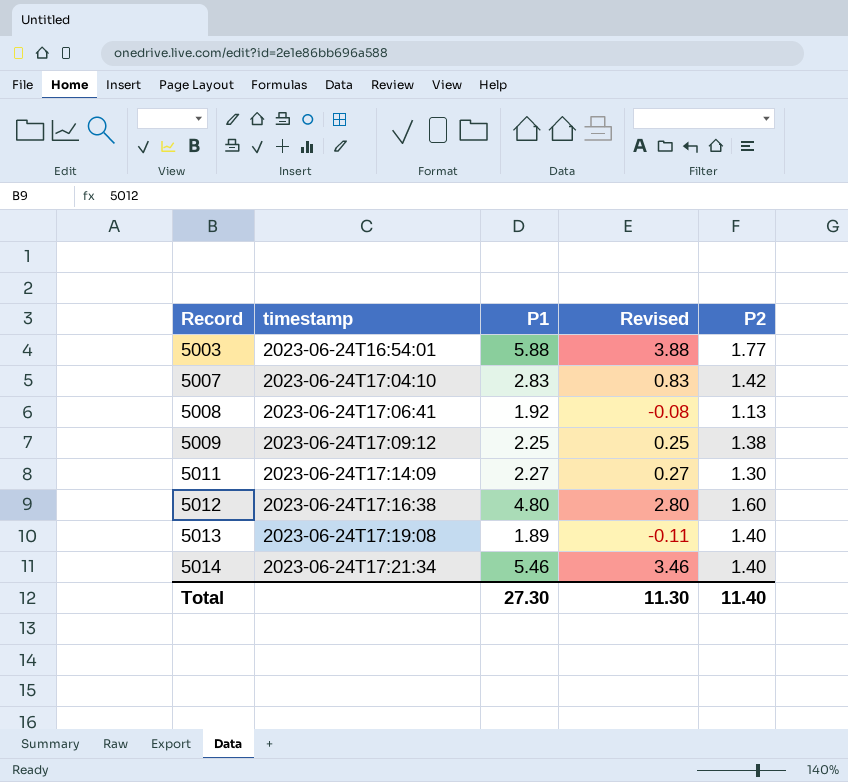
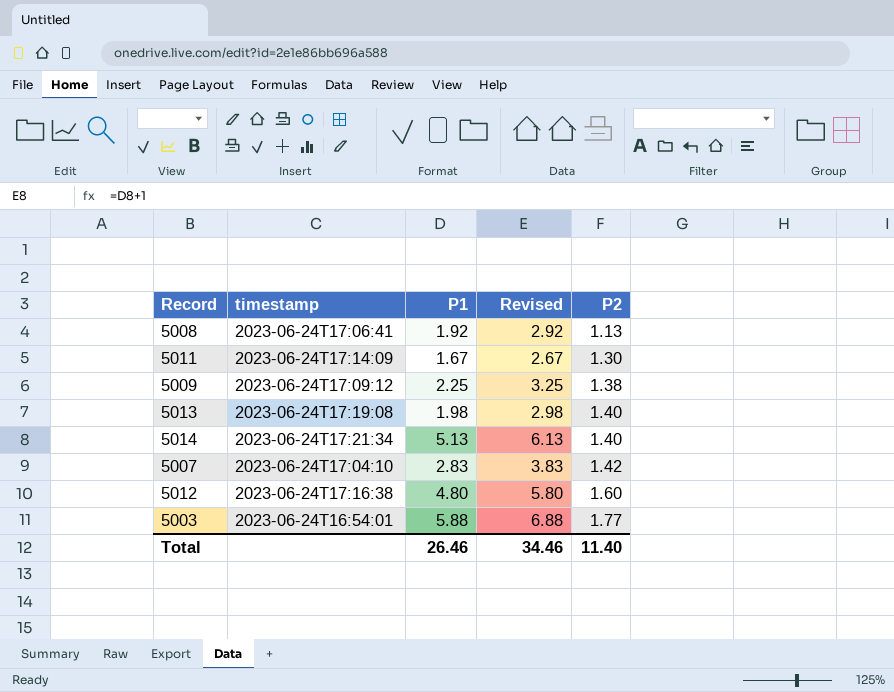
row order: Record ascending -> P2 ascending
column Revised | formula: [P1] - 2 -> [P1] + 1
5011 | P1: 2.27 -> 1.67
5013 | P1: 1.89 -> 1.98
5014 | P1: 5.46 -> 5.13
Total | P1: 27.30 -> 26.46
Total | Revised: 11.30 -> 34.46

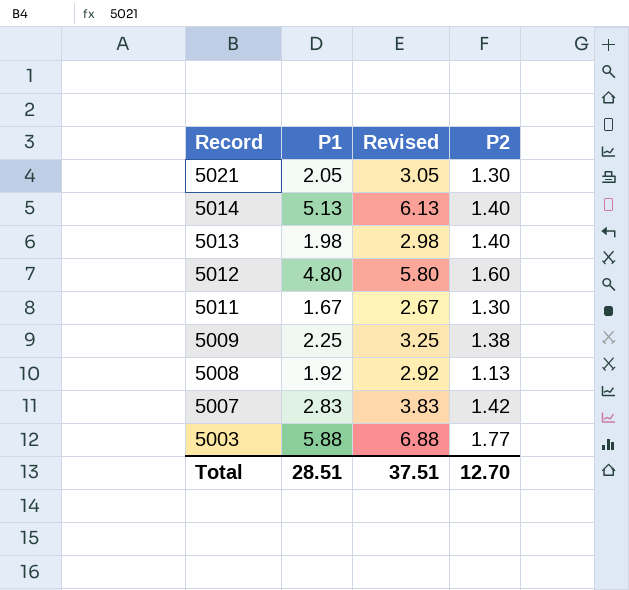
row order: P2 ascending -> Record descending
column timestamp | position: 2 -> none
row 5021: none -> 2.05 | 3.05 | 1.30
Total | P1: 26.46 -> 28.51
Total | Revised: 34.46 -> 37.51
Total | P2: 11.40 -> 12.70

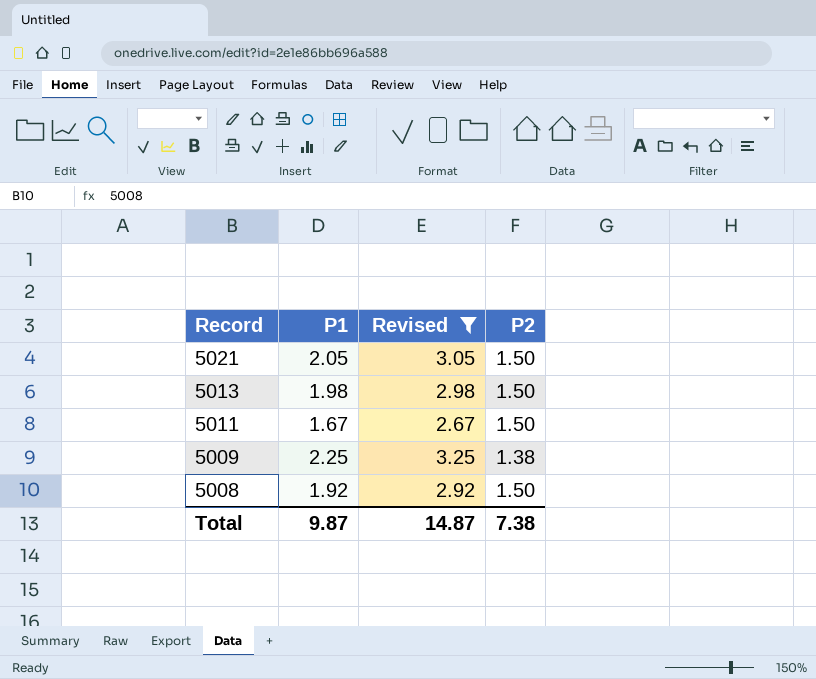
filter: none -> Revised <= 3.25
5021 | P2: 1.30 -> 1.50
5013 | P2: 1.40 -> 1.50
5011 | P2: 1.30 -> 1.50
5008 | P2: 1.13 -> 1.50
Total | P1: 28.51 -> 9.87
Total | Revised: 37.51 -> 14.87
Total | P2: 12.70 -> 7.38

